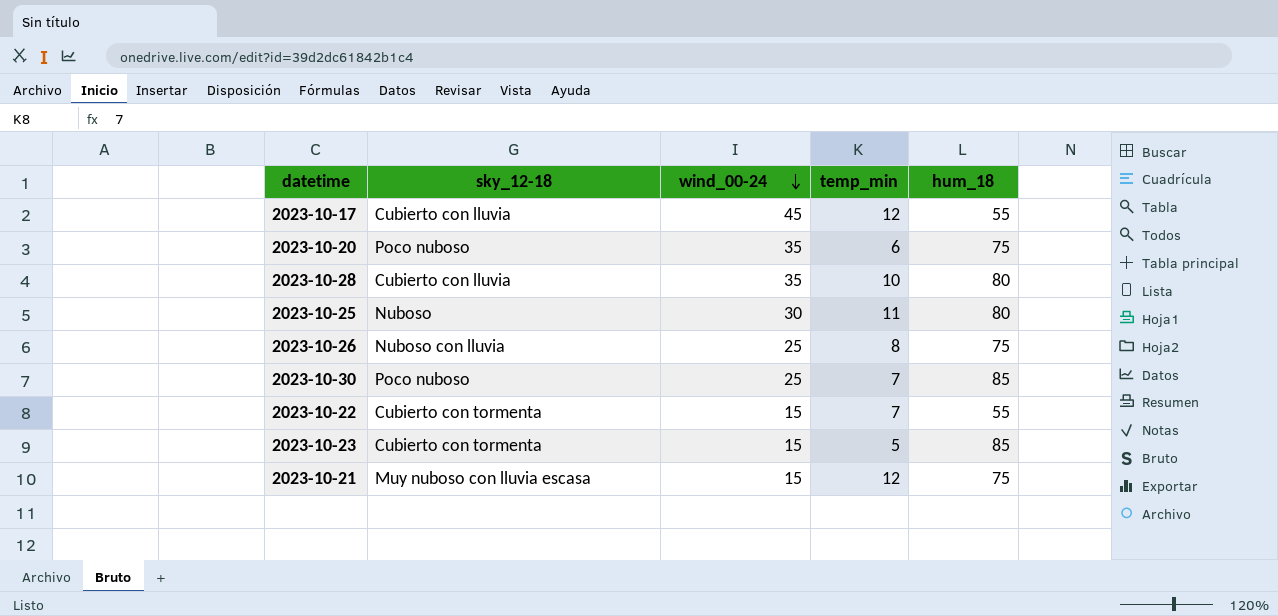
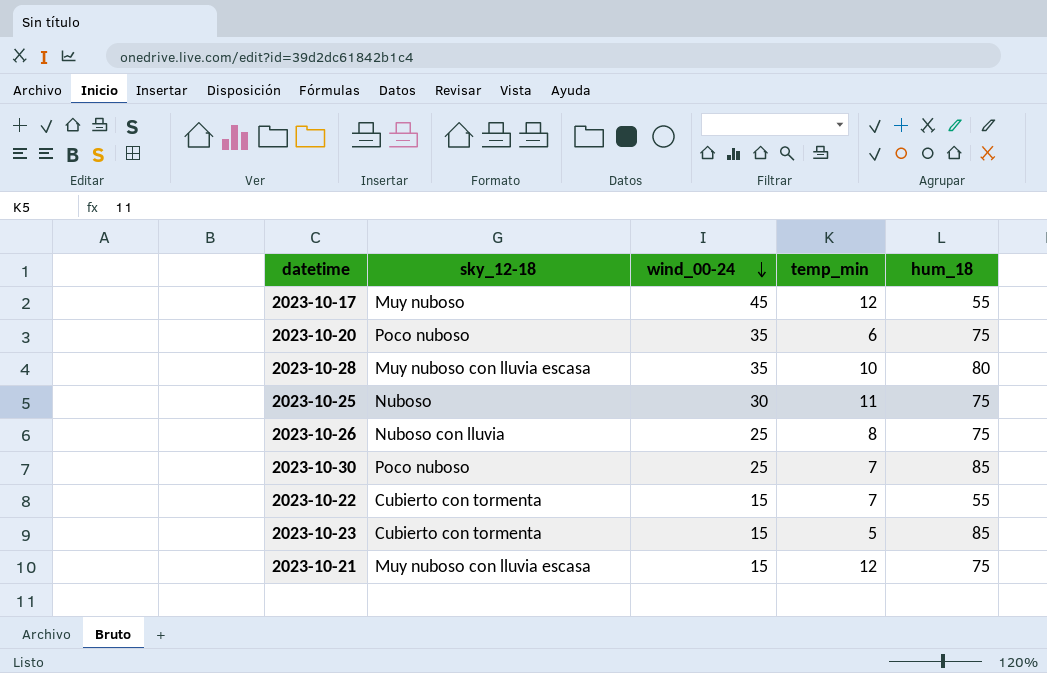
2023-10-17 | sky_12-18: Cubierto con lluvia -> Muy nuboso
2023-10-28 | sky_12-18: Cubierto con lluvia -> Muy nuboso con lluvia escasa
2023-10-25 | hum_18: 80 -> 75

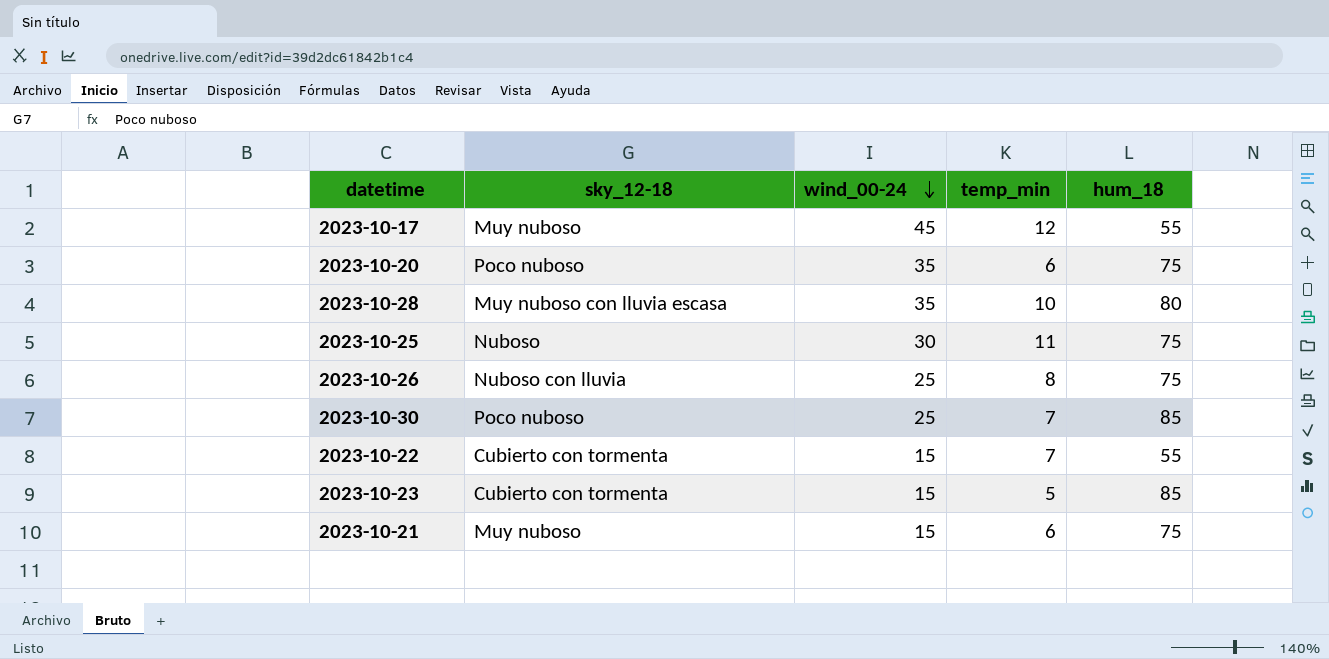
2023-10-21 | sky_12-18: Muy nuboso con lluvia escasa -> Muy nuboso
2023-10-21 | temp_min: 12 -> 6

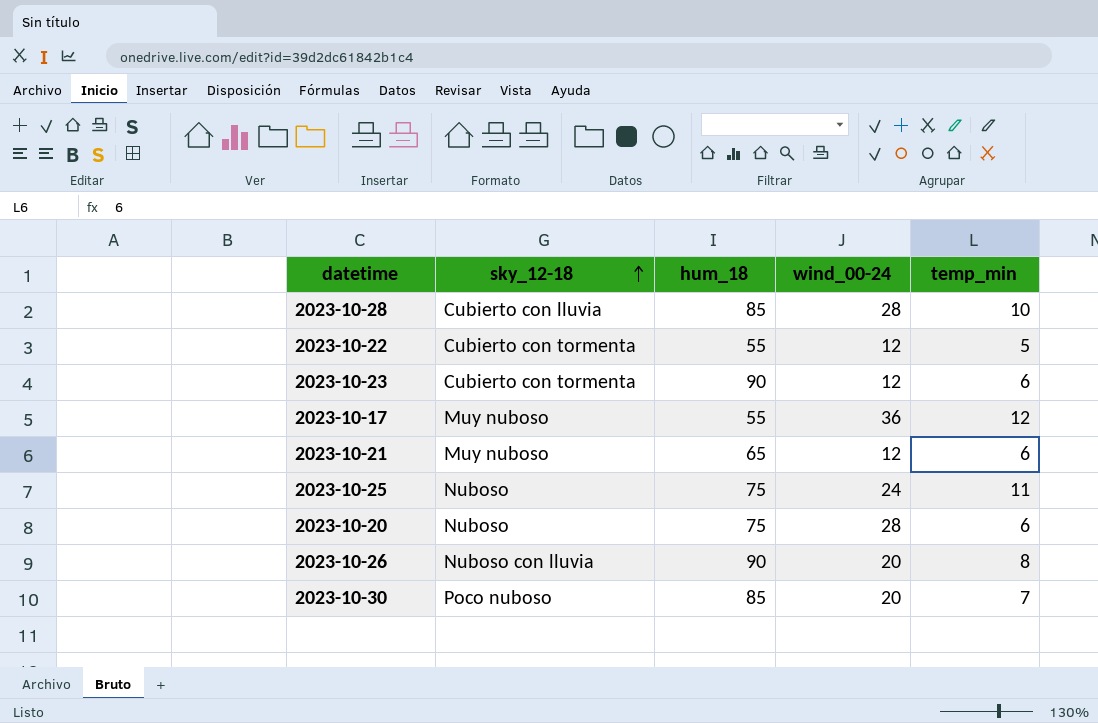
row order: wind_00-24 descending -> sky_12-18 ascending
column hum_18 | position: 5 -> 3
2023-10-28 | sky_12-18: Muy nuboso con lluvia escasa -> Cubierto con lluvia
2023-10-28 | hum_18: 80 -> 85
2023-10-28 | wind_00-24: 35 -> 28
2023-10-22 | wind_00-24: 15 -> 12
2023-10-22 | temp_min: 7 -> 5
2023-10-23 | hum_18: 85 -> 90
2023-10-23 | wind_00-24: 15 -> 12
2023-10-23 | temp_min: 5 -> 6
2023-10-17 | wind_00-24: 45 -> 36
2023-10-21 | hum_18: 75 -> 65
2023-10-21 | wind_00-24: 15 -> 12
2023-10-25 | wind_00-24: 30 -> 24
2023-10-20 | sky_12-18: Poco nuboso -> Nuboso
2023-10-20 | wind_00-24: 35 -> 28
2023-10-26 | hum_18: 75 -> 90
2023-10-26 | wind_00-24: 25 -> 20
2023-10-30 | wind_00-24: 25 -> 20

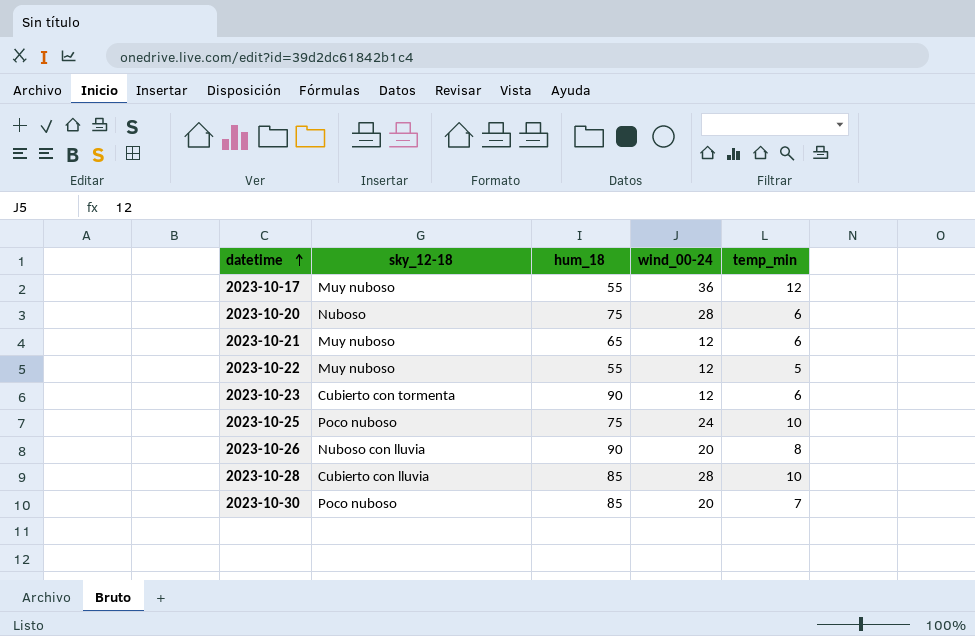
row order: sky_12-18 ascending -> datetime ascending
2023-10-22 | sky_12-18: Cubierto con tormenta -> Muy nuboso
2023-10-25 | sky_12-18: Nuboso -> Poco nuboso
2023-10-25 | temp_min: 11 -> 10

